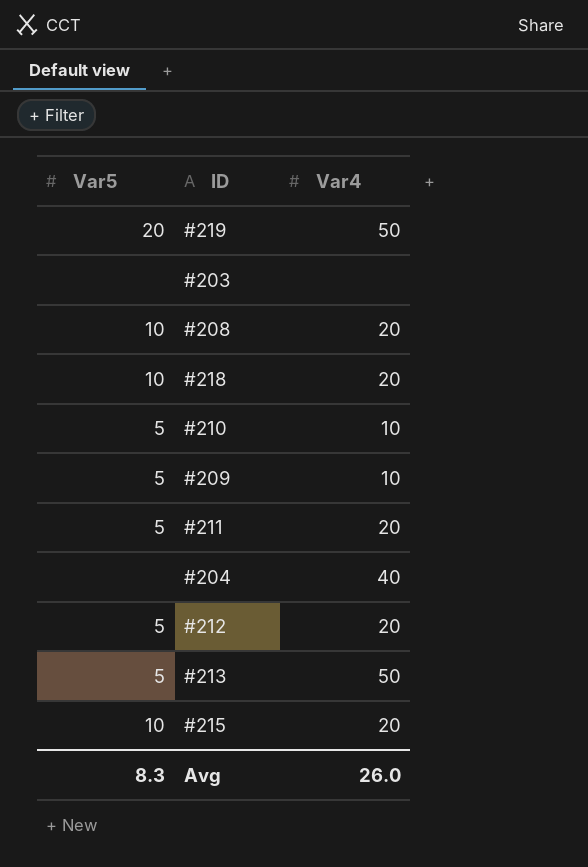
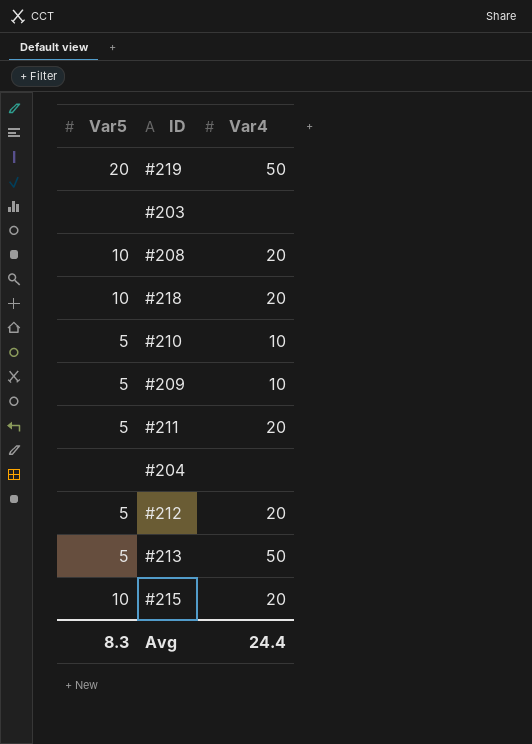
#204 | Var4: 40 -> none
Avg | Var4: 26.0 -> 24.4

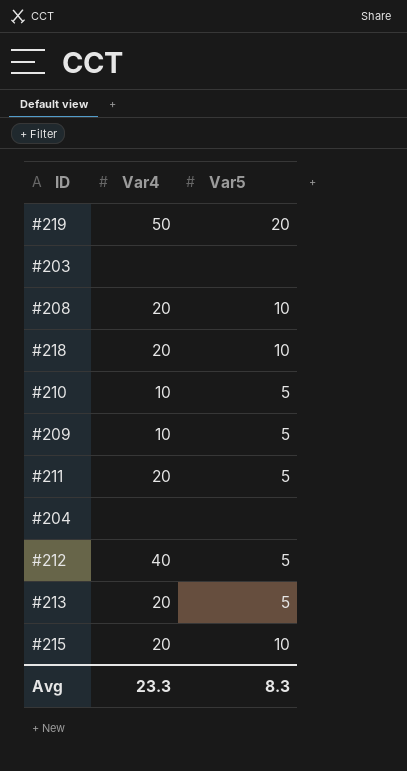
column Var5 | position: 1 -> 3
#212 | Var4: 20 -> 40
#213 | Var4: 50 -> 20
Avg | Var4: 24.4 -> 23.3

